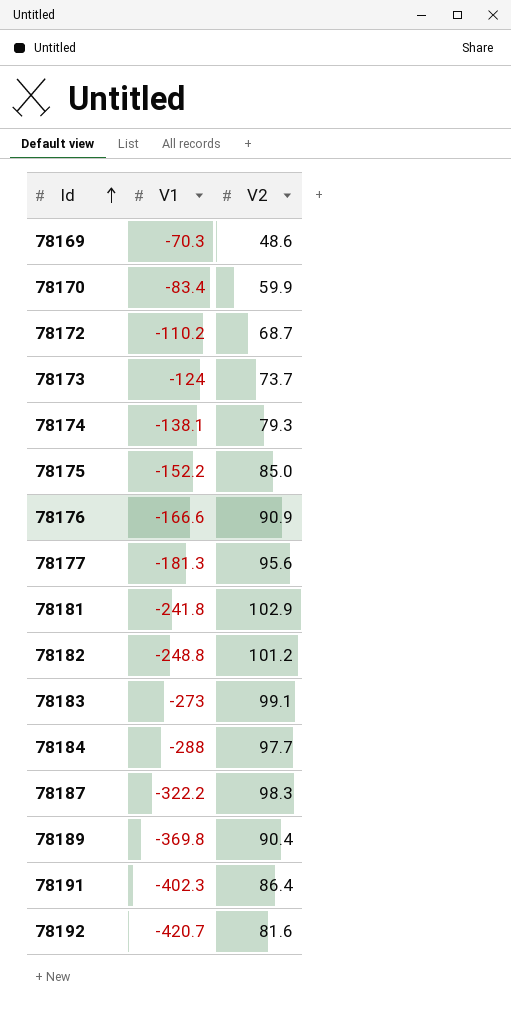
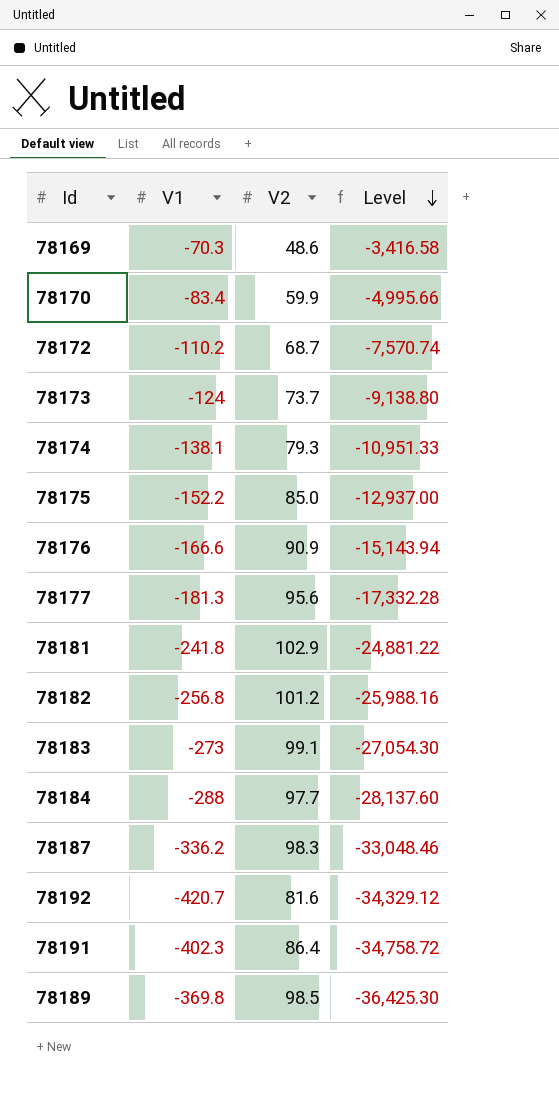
row order: Id ascending -> Level descending
column Level | formula: none -> [V1] * [V2]
78182 | V1: -248.8 -> -256.8
78187 | V1: -322.2 -> -336.2
78189 | V2: 90.4 -> 98.5

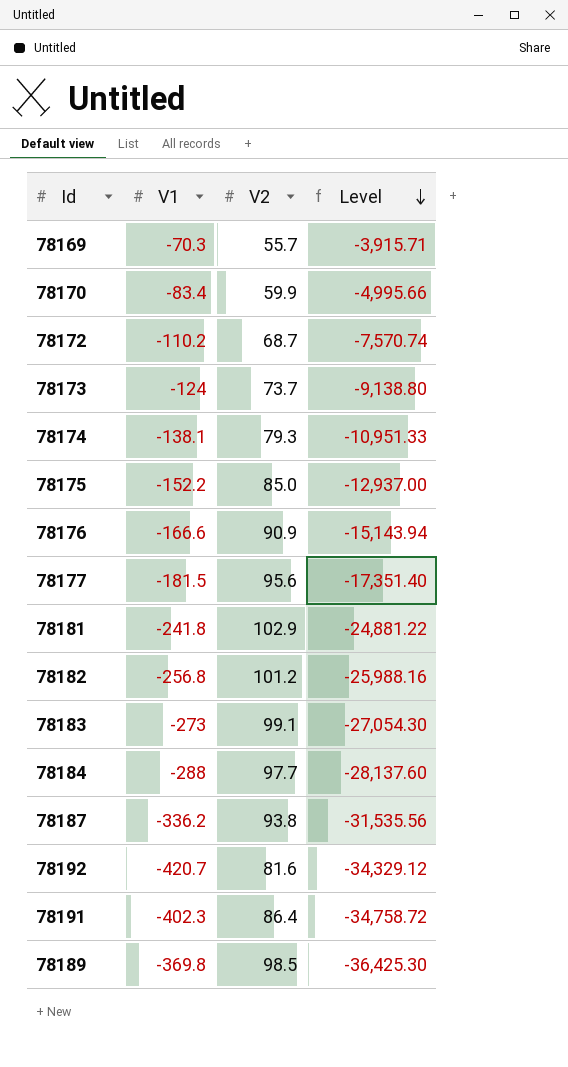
78169 | V2: 48.6 -> 55.7
78169 | Level: -3,416.58 -> -3,915.71
78177 | V1: -181.3 -> -181.5
78177 | Level: -17,332.28 -> -17,351.40
78187 | V2: 98.3 -> 93.8
78187 | Level: -33,048.46 -> -31,535.56

